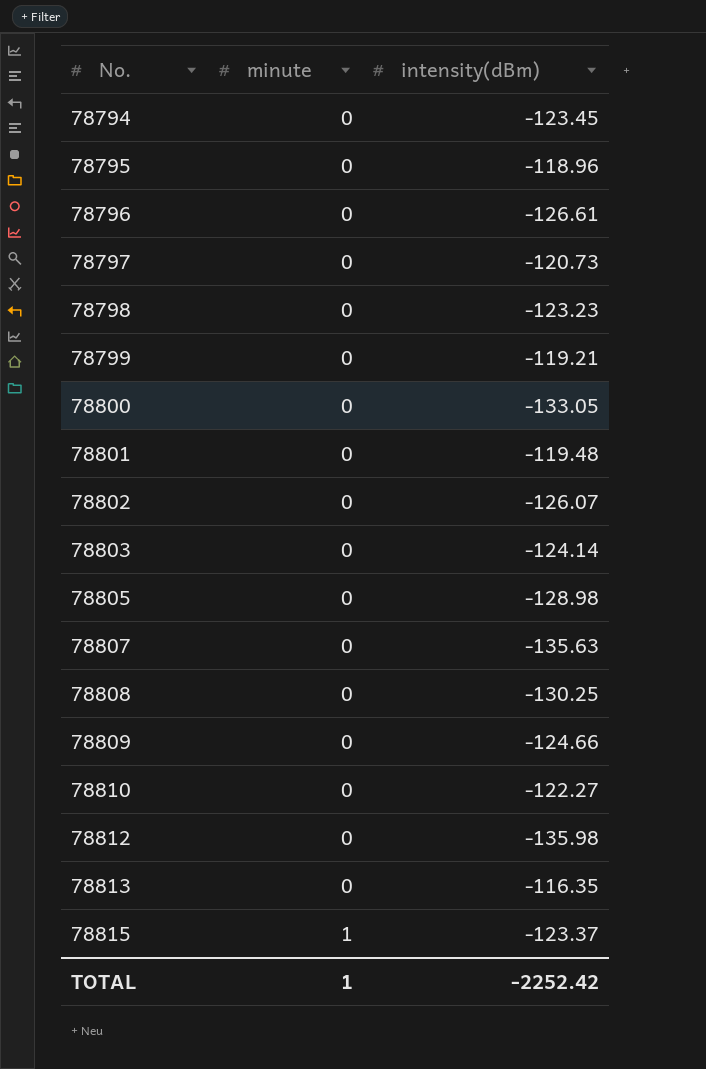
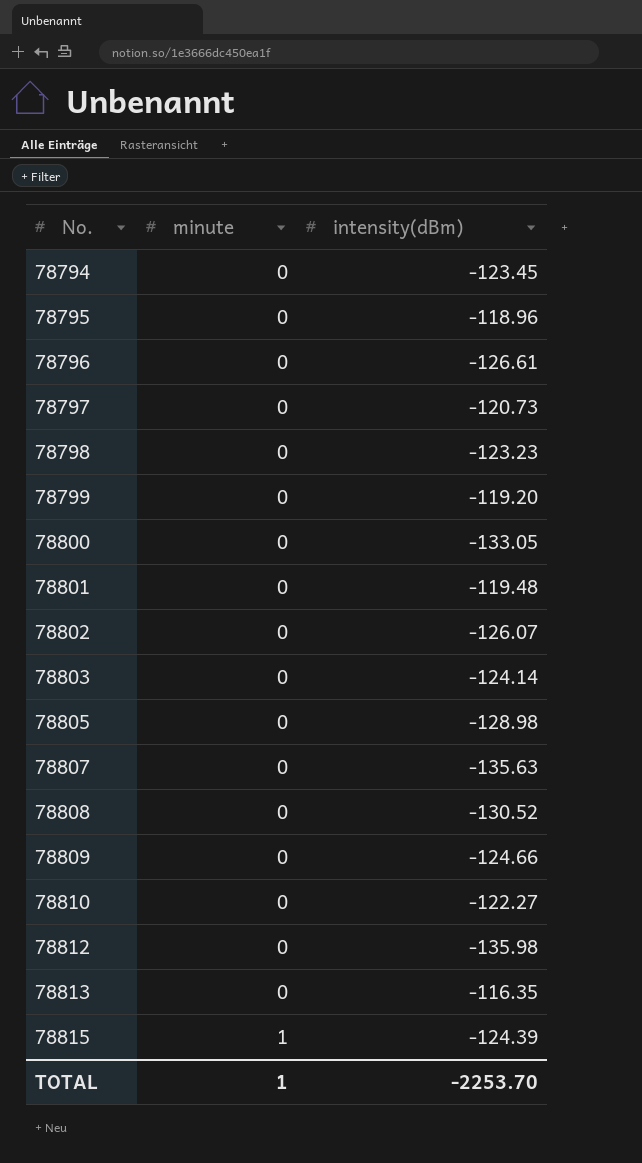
78799 | intensity(dBm): -119.21 -> -119.20
78808 | intensity(dBm): -130.25 -> -130.52
78815 | intensity(dBm): -123.37 -> -124.39
TOTAL | intensity(dBm): -2252.42 -> -2253.70

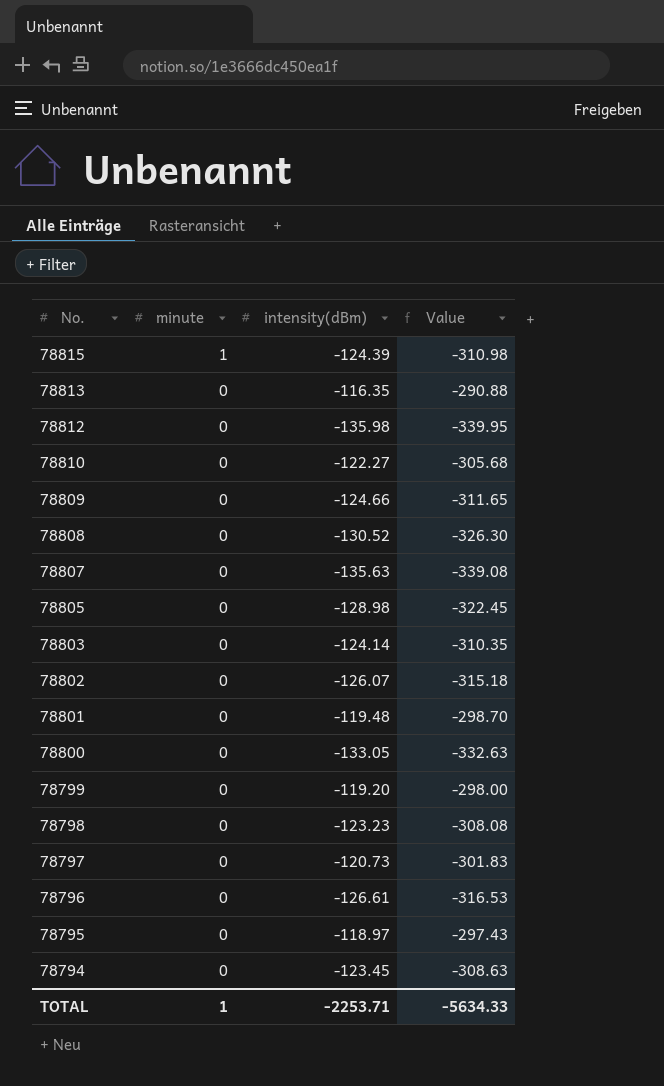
row order: No. ascending -> No. descending
column Value | formula: none -> [intensity(dBm)] * 2.5
78795 | intensity(dBm): -118.96 -> -118.97
TOTAL | intensity(dBm): -2253.70 -> -2253.71

